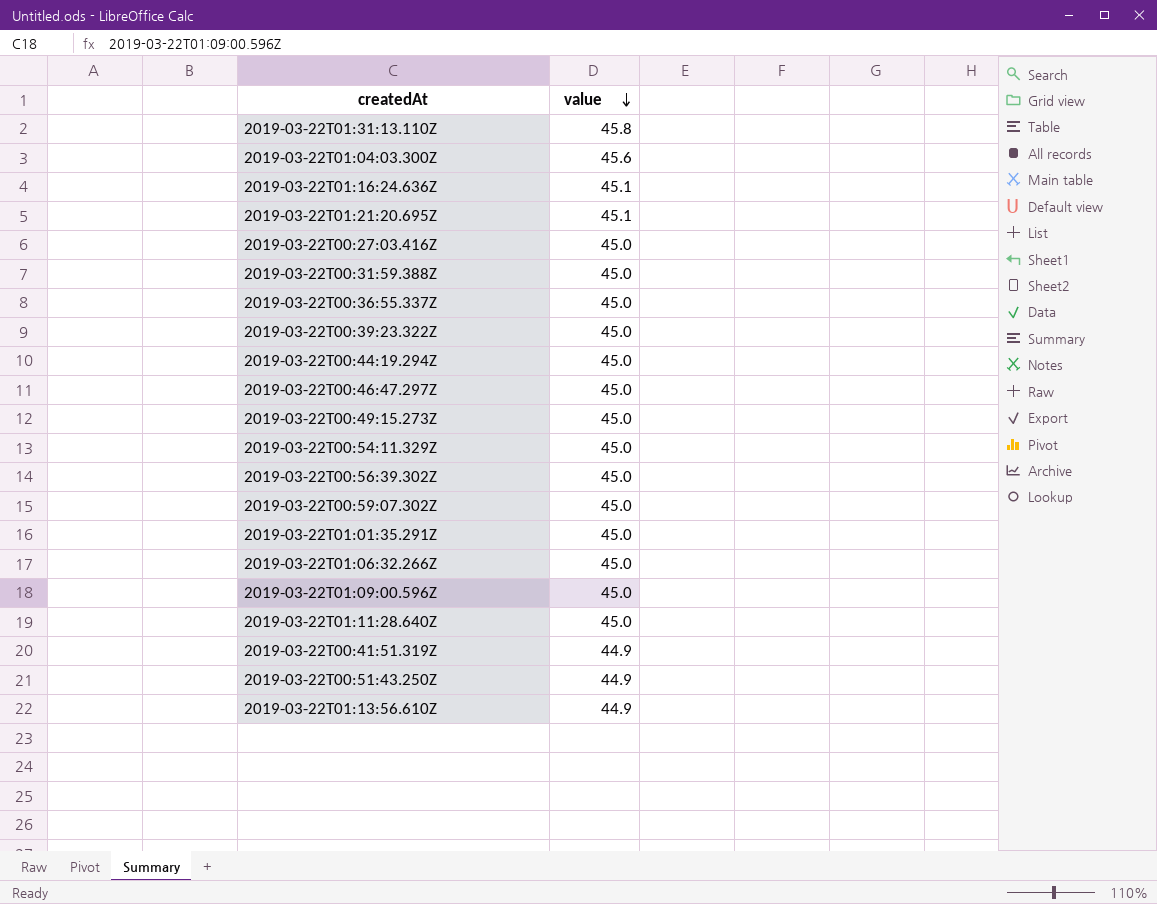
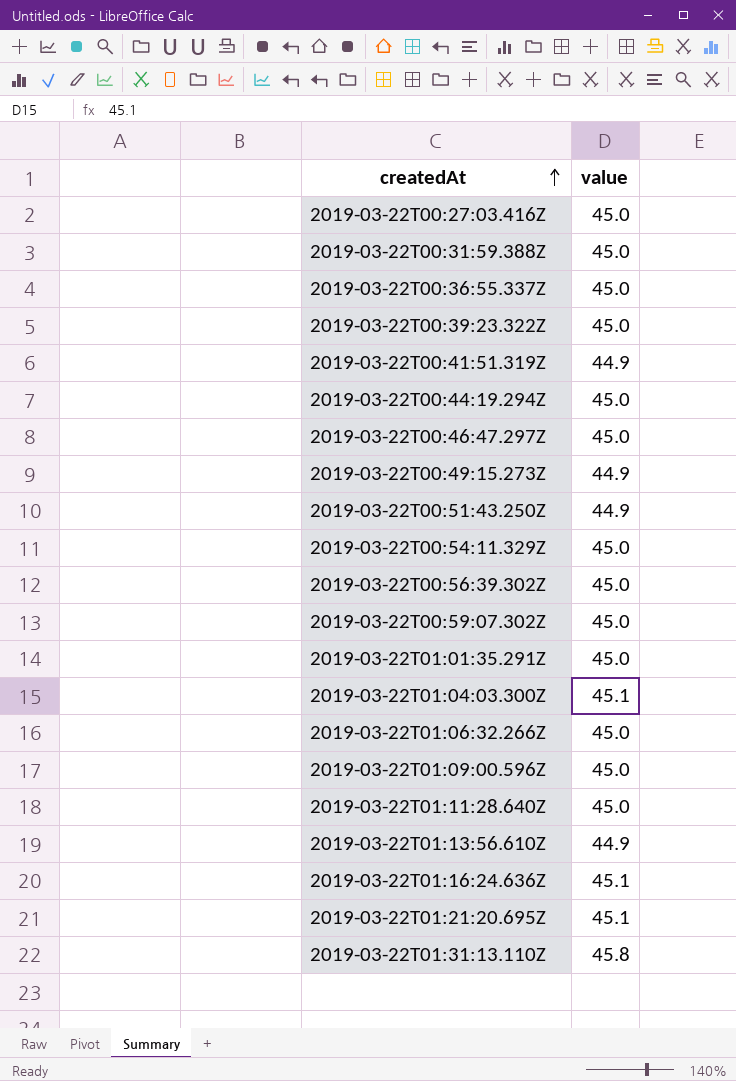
row order: value descending -> createdAt ascending
2019-03-22T00:49:15.273Z | value: 45.0 -> 44.9
2019-03-22T01:04:03.300Z | value: 45.6 -> 45.1

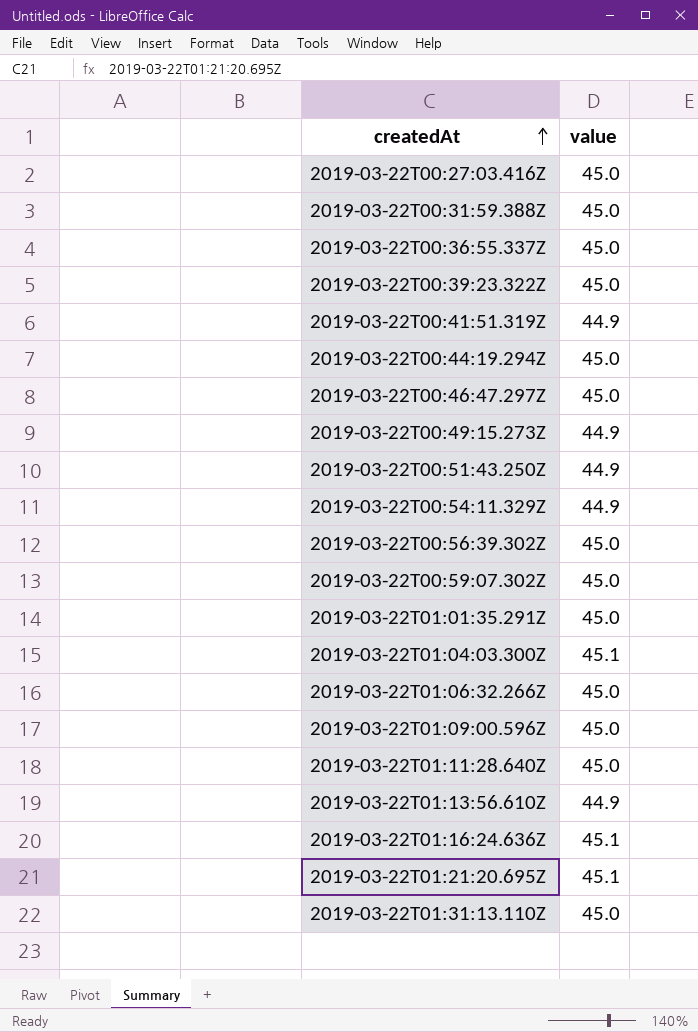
2019-03-22T00:54:11.329Z | value: 45.0 -> 44.9
2019-03-22T01:31:13.110Z | value: 45.8 -> 45.0

